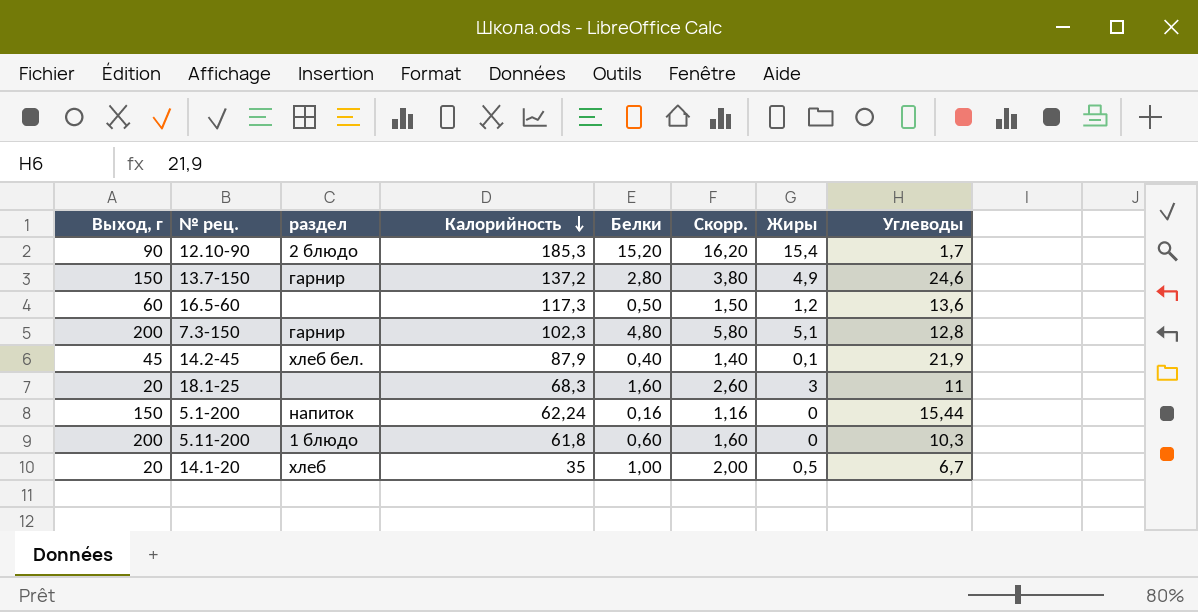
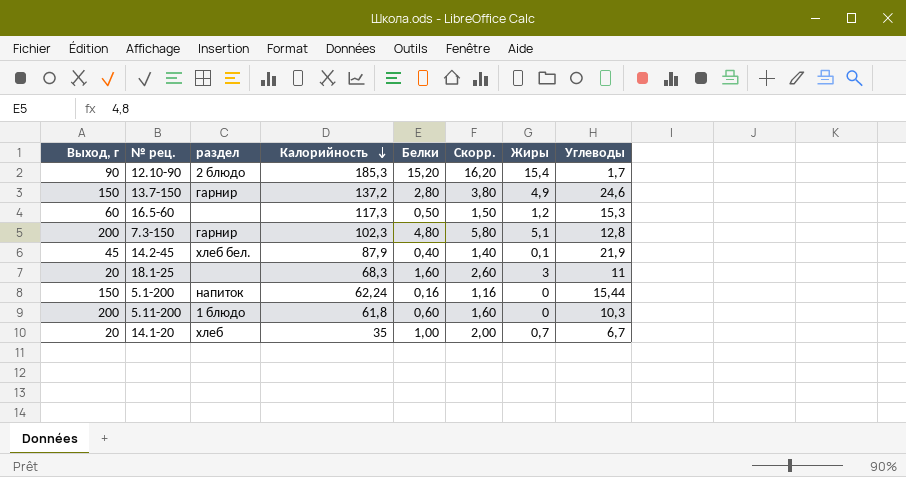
16.5-60 | Углеводы: 13,6 -> 15,3
14.1-20 | Жиры: 0,5 -> 0,7

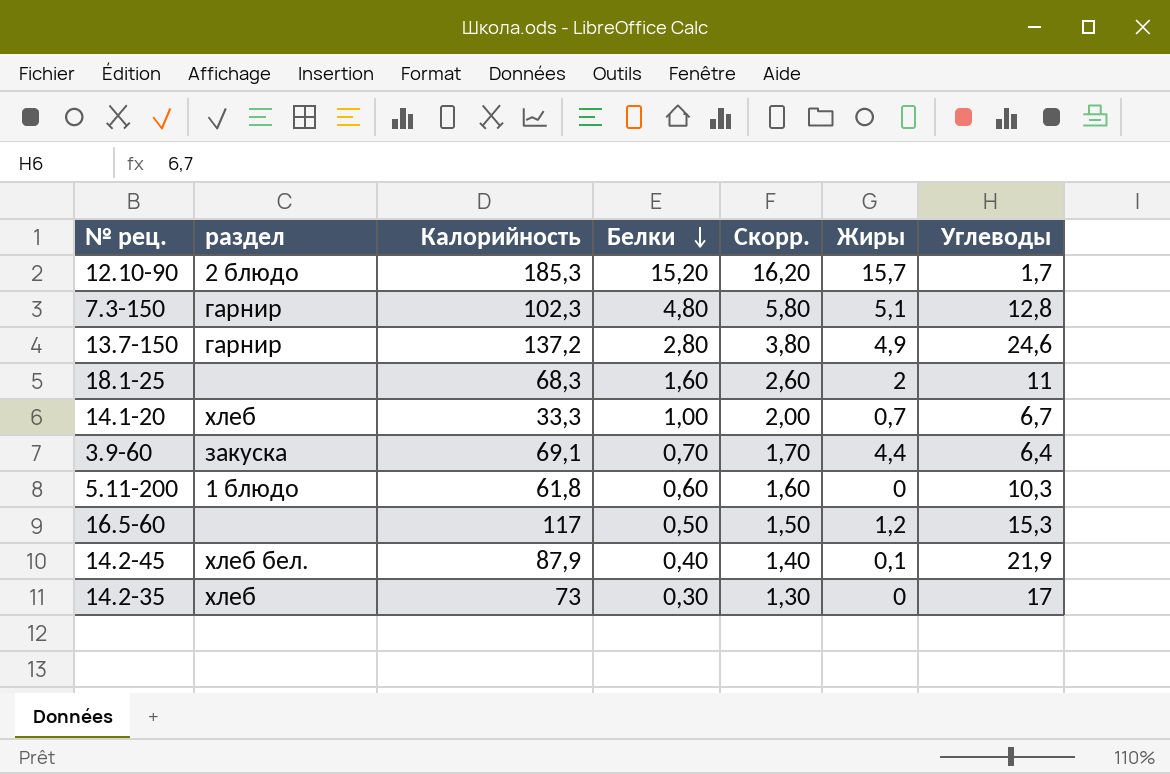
row order: Калорийность descending -> Белки descending
column Выход, г | position: 1 -> none
row 5.1-200: 150 | напиток | 62,24 | 0,16 | 1,16 | 0 | 15,44 -> none
12.10-90 | Жиры: 15,4 -> 15,7
18.1-25 | Жиры: 3 -> 2
14.1-20 | Калорийность: 35 -> 33,3
row 3.9-60: none -> закуска | 69,1 | 0,70 | 1,70 | 4,4 | 6,4
16.5-60 | Калорийность: 117,3 -> 117
row 14.2-35: none -> хлеб | 73 | 0,30 | 1,30 | 0 | 17

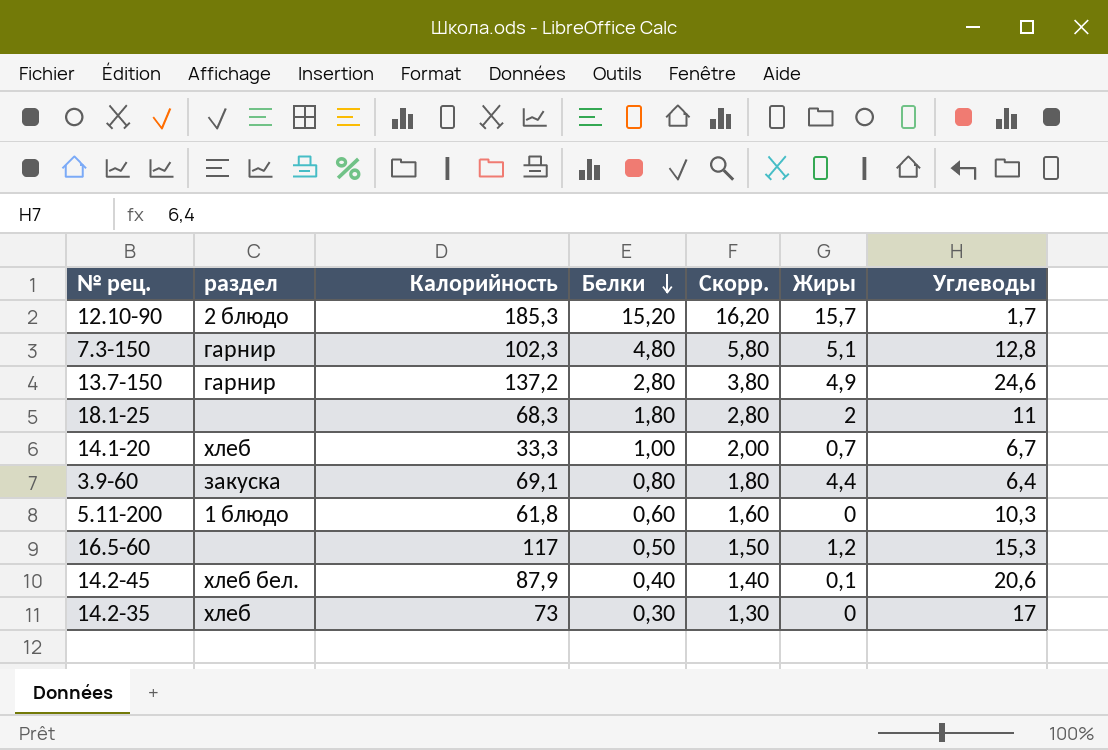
18.1-25 | Белки: 1,60 -> 1,80
18.1-25 | Скорр.: 2,60 -> 2,80
3.9-60 | Белки: 0,70 -> 0,80
3.9-60 | Скорр.: 1,70 -> 1,80
14.2-45 | Углеводы: 21,9 -> 20,6

